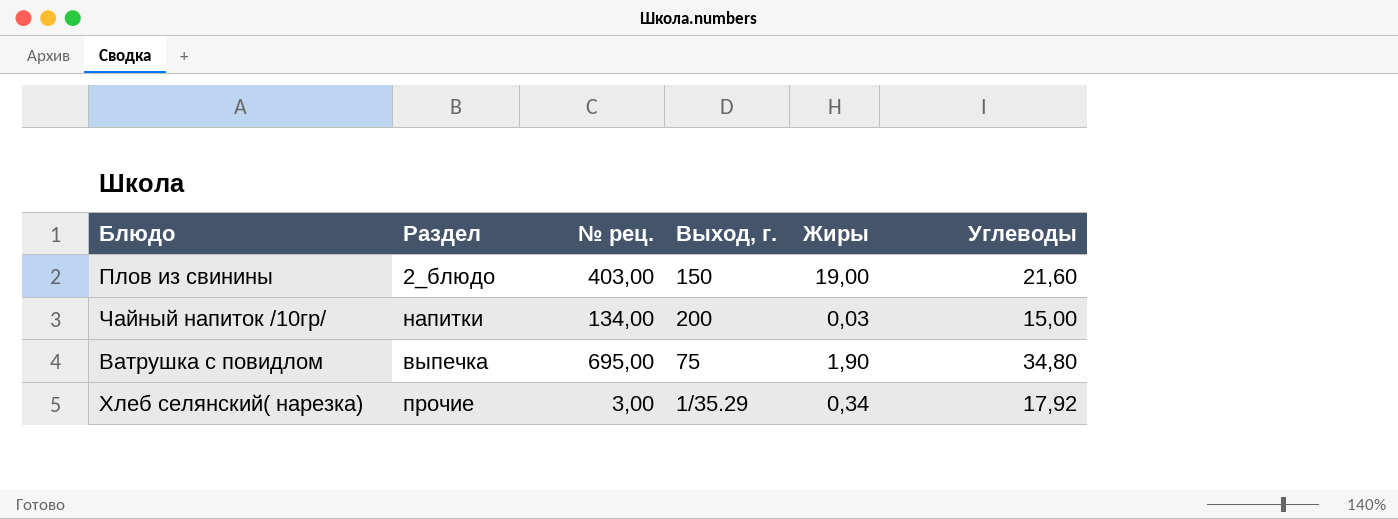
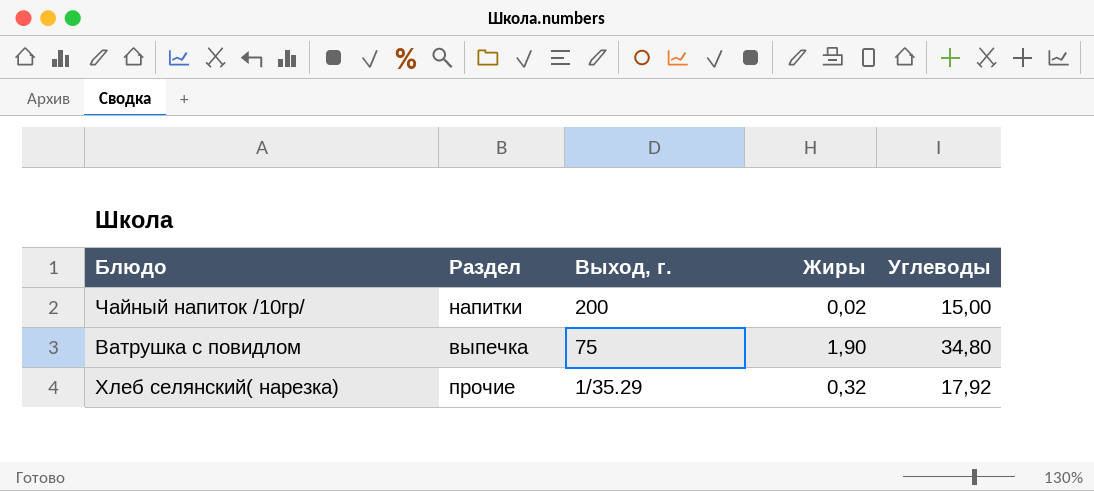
column № рец. | position: 3 -> none
row Плов из свинины: 2_блюдо | 403,00 | 150 | 19,00 | 21,60 -> none
Чайный напиток /10гр/ | Жиры: 0,03 -> 0,02
Хлеб селянский( нарезка) | Жиры: 0,34 -> 0,32

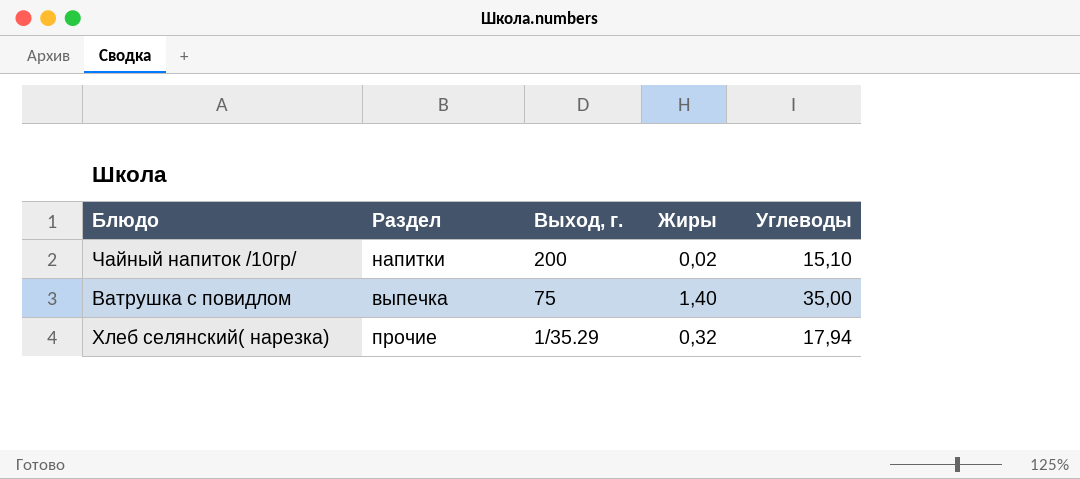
Чайный напиток /10гр/ | Углеводы: 15,00 -> 15,10
Ватрушка с повидлом | Жиры: 1,90 -> 1,40
Ватрушка с повидлом | Углеводы: 34,80 -> 35,00
Хлеб селянский( нарезка) | Углеводы: 17,92 -> 17,94

